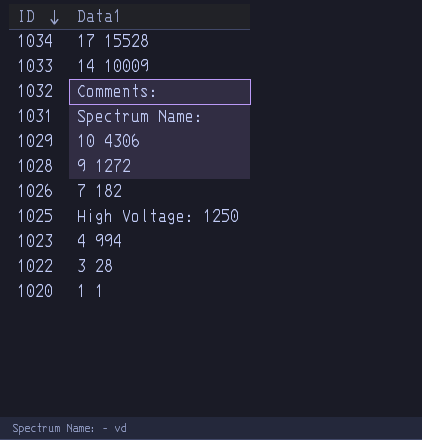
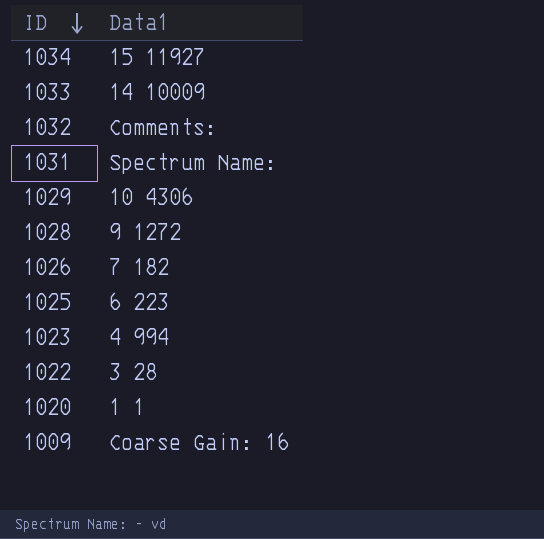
1034 | Data1: 17 15528 -> 15 11927
1025 | Data1: High Voltage: 1250 -> 6 223
row 1009: none -> Coarse Gain: 16

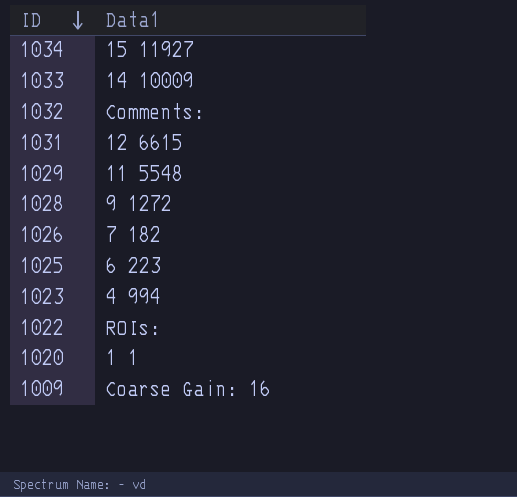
1031 | Data1: Spectrum Name: -> 12 6615
1029 | Data1: 10 4306 -> 11 5548
1022 | Data1: 3 28 -> ROIs:

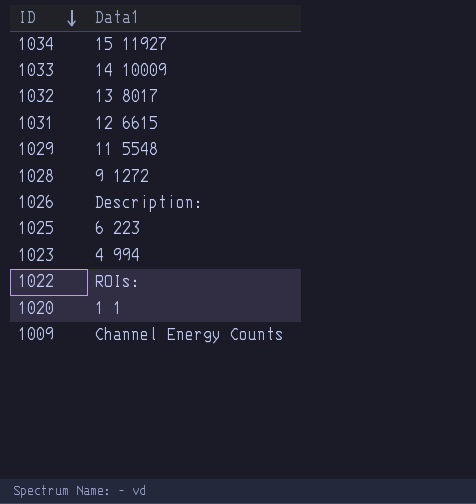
1032 | Data1: Comments: -> 13 8017
1026 | Data1: 7 182 -> Description:
1009 | Data1: Coarse Gain: 16 -> Channel Energy Counts

